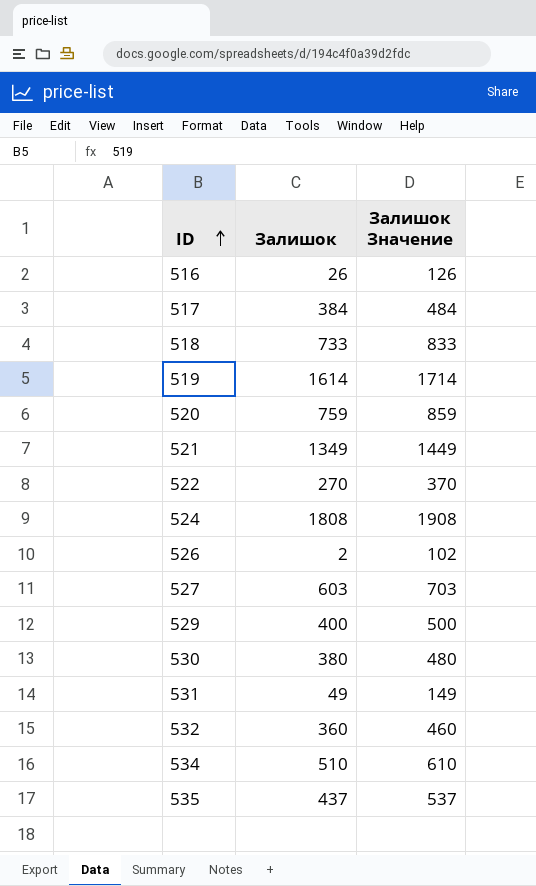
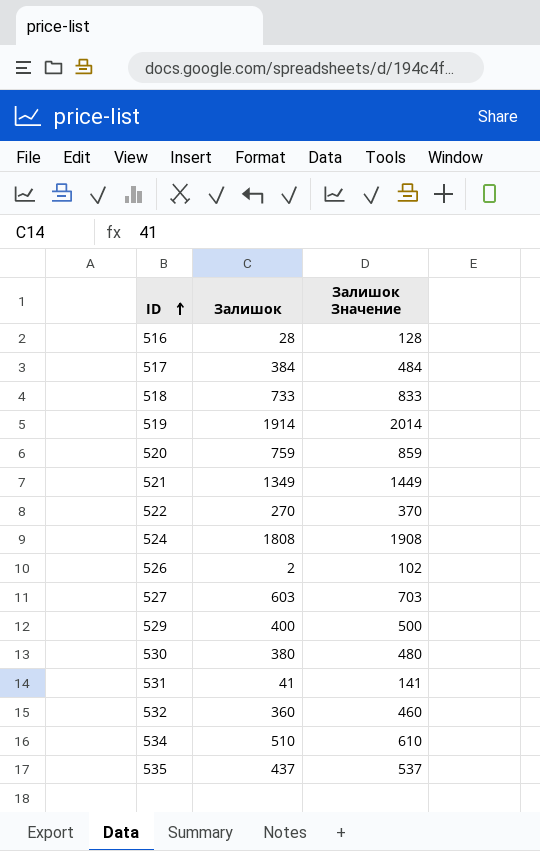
516 | Залишок: 26 -> 28
516 | Залишок Значение: 126 -> 128
519 | Залишок: 1614 -> 1914
519 | Залишок Значение: 1714 -> 2014
531 | Залишок: 49 -> 41
531 | Залишок Значение: 149 -> 141

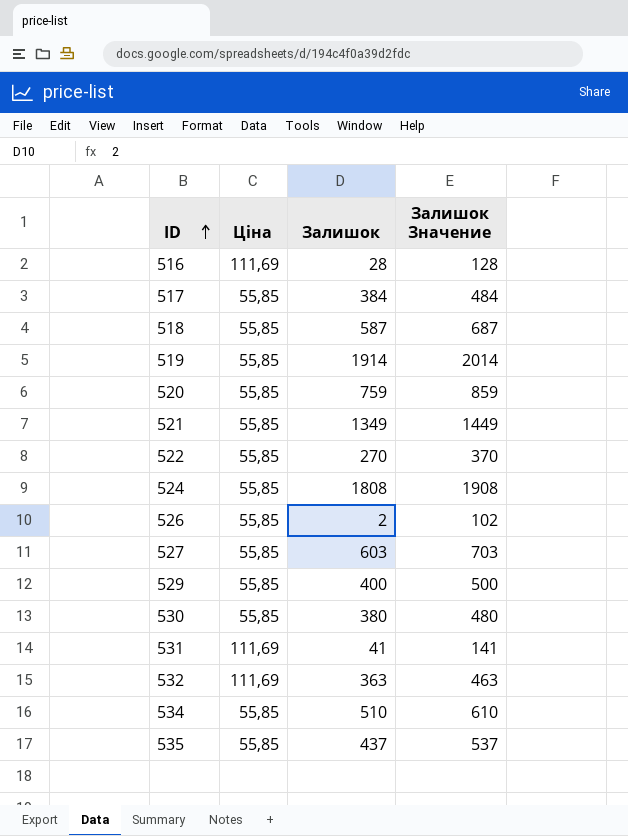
column Ціна | position: none -> 2
518 | Залишок: 733 -> 587
518 | Залишок Значение: 833 -> 687
532 | Залишок: 360 -> 363
532 | Залишок Значение: 460 -> 463

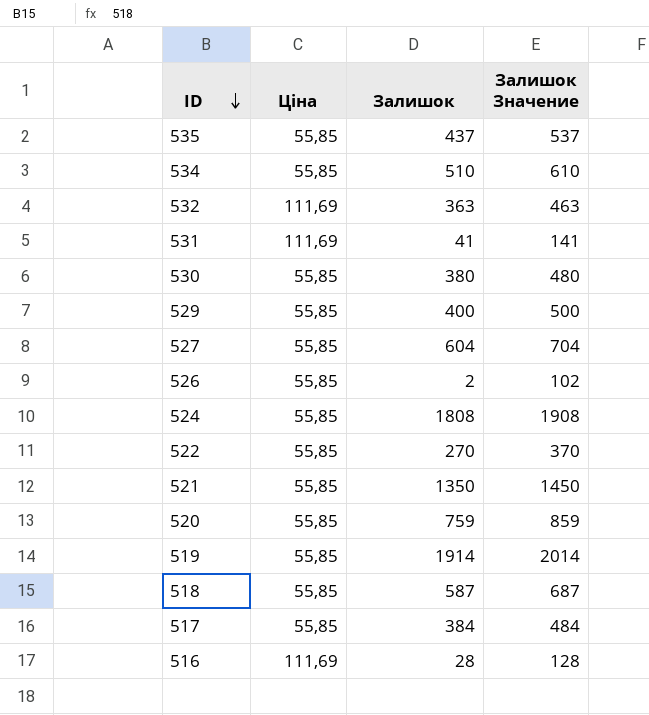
row order: ID ascending -> ID descending
527 | Залишок: 603 -> 604
527 | Залишок Значение: 703 -> 704
521 | Залишок: 1349 -> 1350
521 | Залишок Значение: 1449 -> 1450

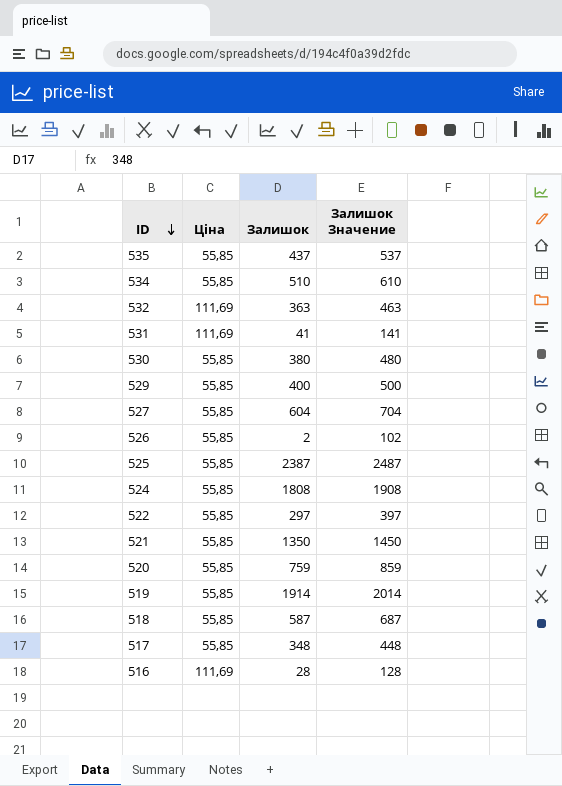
row 525: none -> 55,85 | 2387 | 2487
522 | Залишок: 270 -> 297
522 | Залишок Значение: 370 -> 397
517 | Залишок: 384 -> 348
517 | Залишок Значение: 484 -> 448

